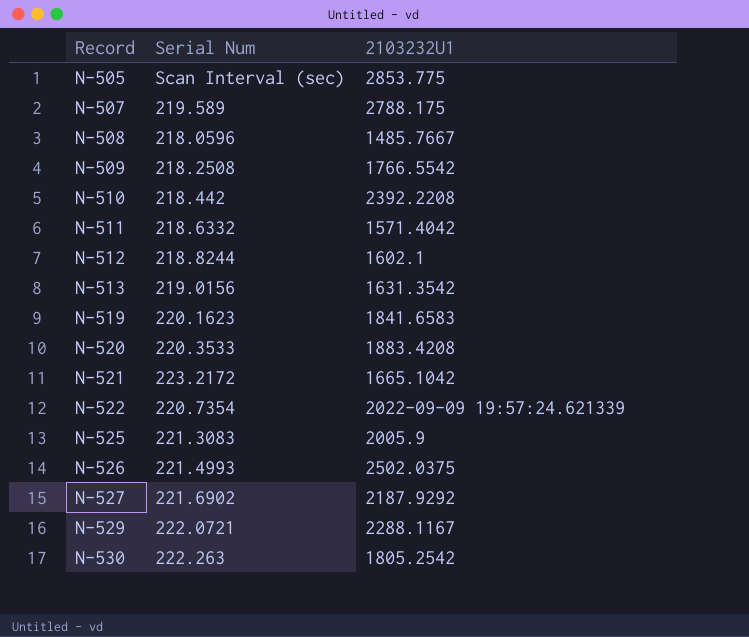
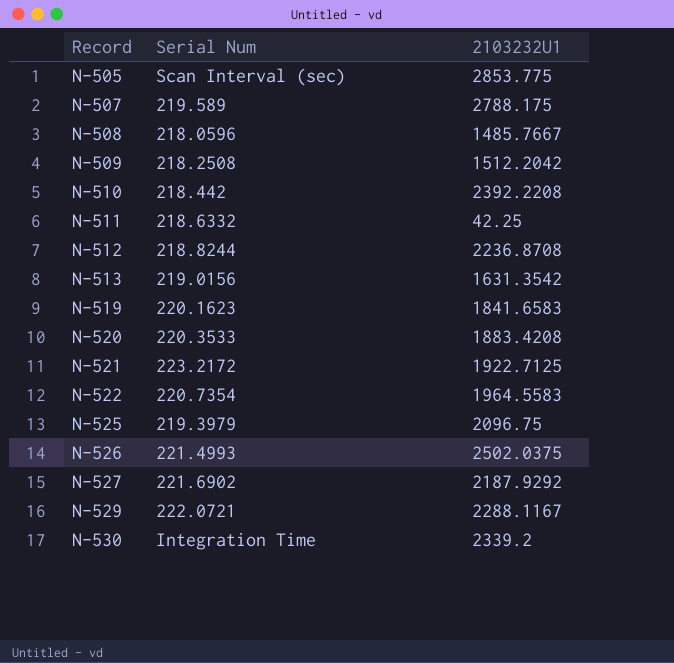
N-509 | 2103232U1: 1766.5542 -> 1512.2042
N-511 | 2103232U1: 1571.4042 -> 42.25
N-512 | 2103232U1: 1602.1 -> 2236.8708
N-521 | 2103232U1: 1665.1042 -> 1922.7125
N-522 | 2103232U1: 2022-09-09 19:57:24.621339 -> 1964.5583
N-525 | Serial Num: 221.3083 -> 219.3979
N-525 | 2103232U1: 2005.9 -> 2096.75
N-530 | Serial Num: 222.263 -> Integration Time
N-530 | 2103232U1: 1805.2542 -> 2339.2

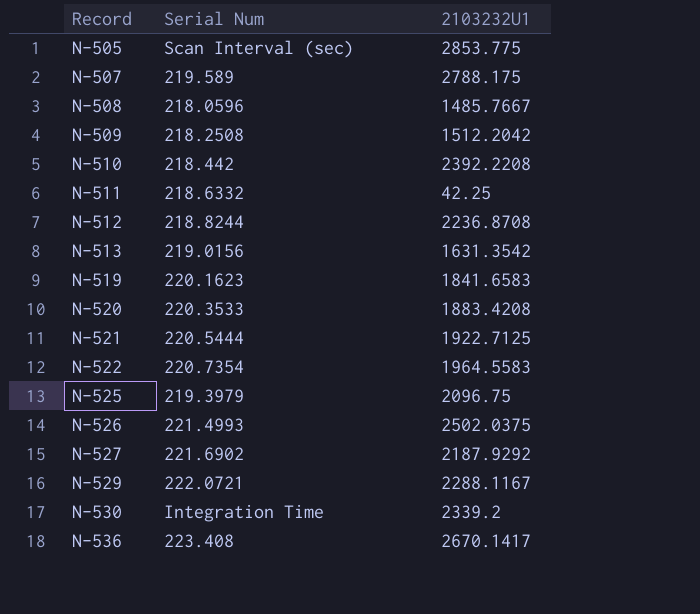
N-521 | Serial Num: 223.2172 -> 220.5444
row N-536: none -> 223.408 | 2670.1417

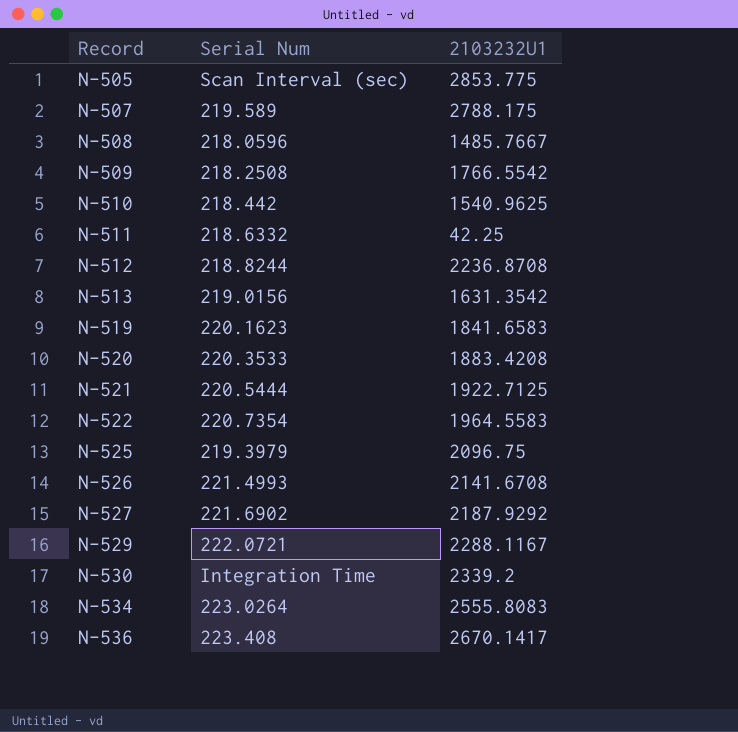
N-509 | 2103232U1: 1512.2042 -> 1766.5542
N-510 | 2103232U1: 2392.2208 -> 1540.9625
N-526 | 2103232U1: 2502.0375 -> 2141.6708
row N-534: none -> 223.0264 | 2555.8083

